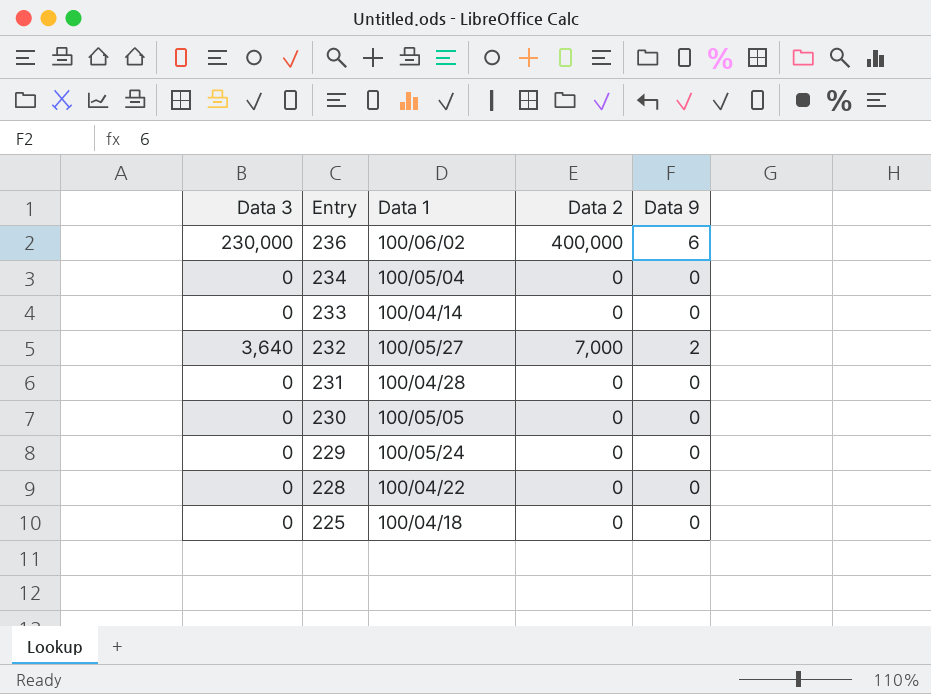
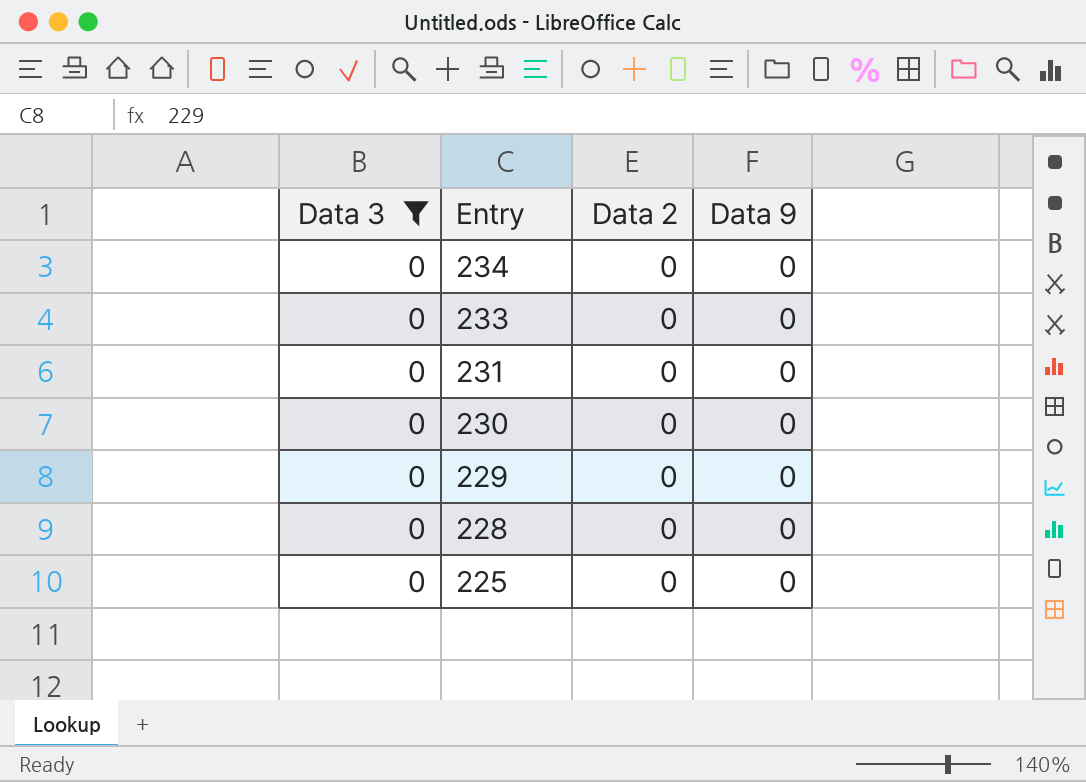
filter: none -> Data 3 = 0
column Data 1 | position: 3 -> none

